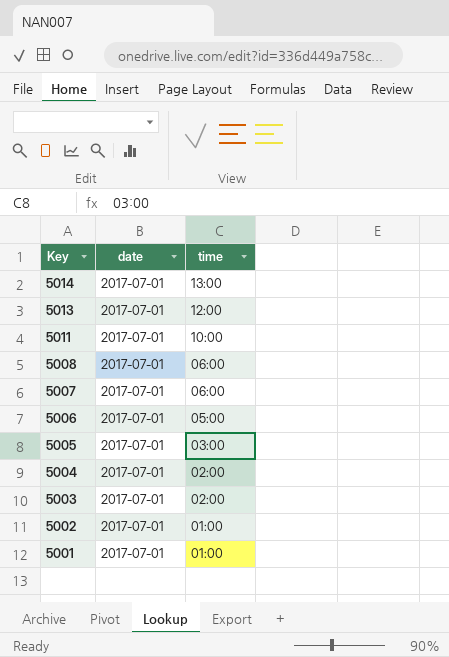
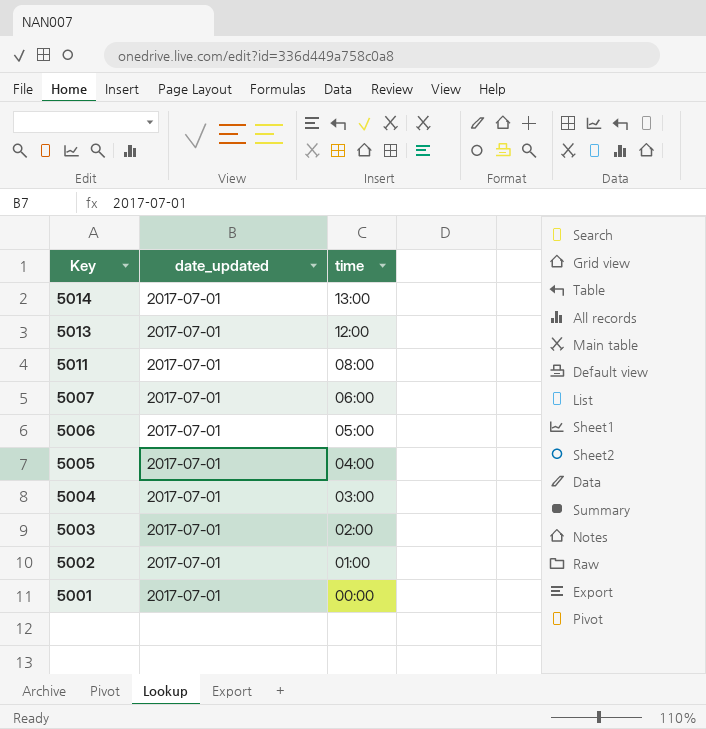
column name: date -> date_updated
row 5008: 2017-07-01 | 06:00 -> none
5011 | time: 10:00 -> 08:00
5005 | time: 03:00 -> 04:00
5004 | time: 02:00 -> 03:00
5001 | time: 01:00 -> 00:00

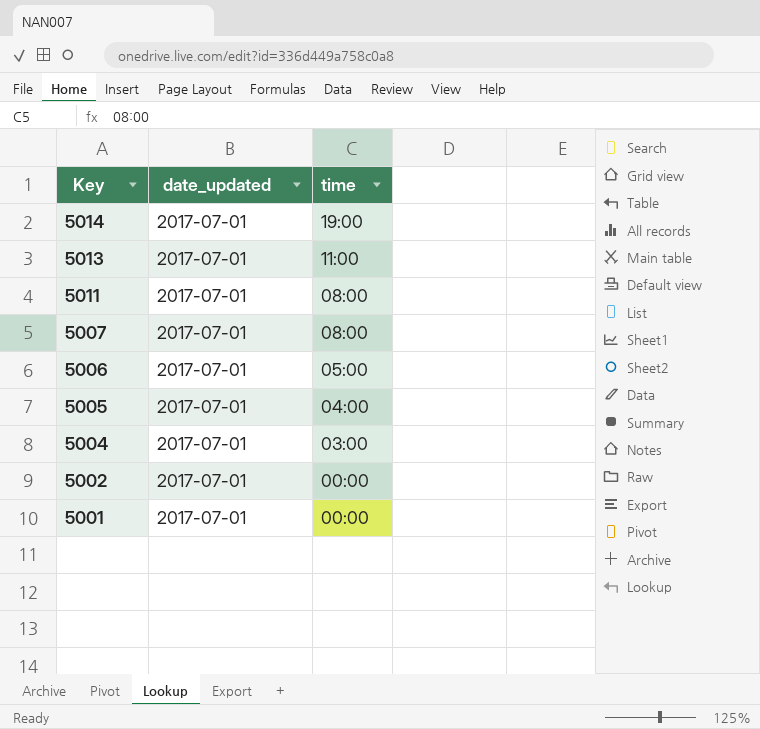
row 5003: 2017-07-01 | 02:00 -> none
5014 | time: 13:00 -> 19:00
5013 | time: 12:00 -> 11:00
5007 | time: 06:00 -> 08:00
5002 | time: 01:00 -> 00:00

